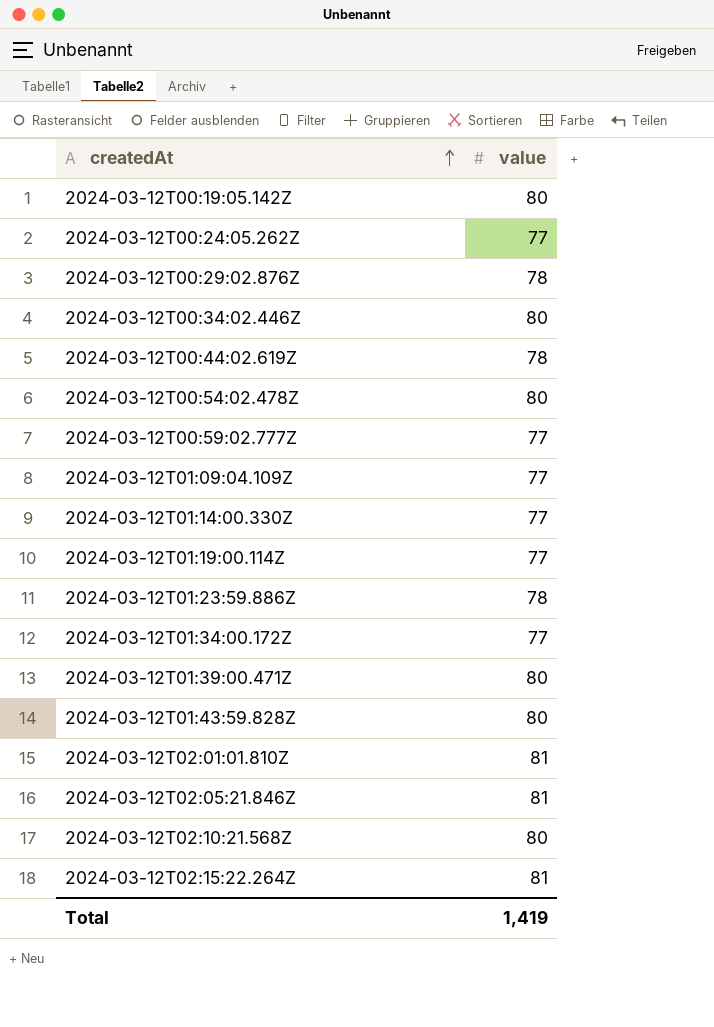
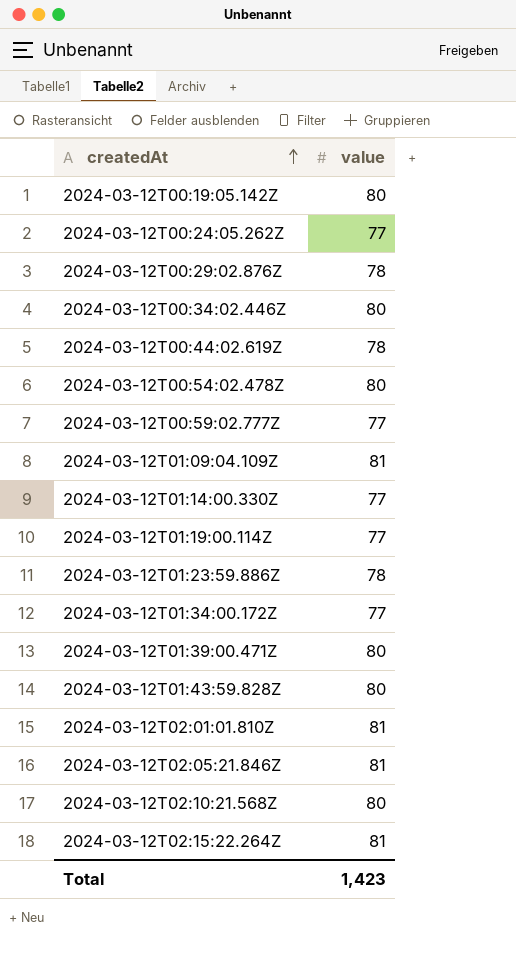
2024-03-12T01:09:04.109Z | value: 77 -> 81
Total | value: 1,419 -> 1,423

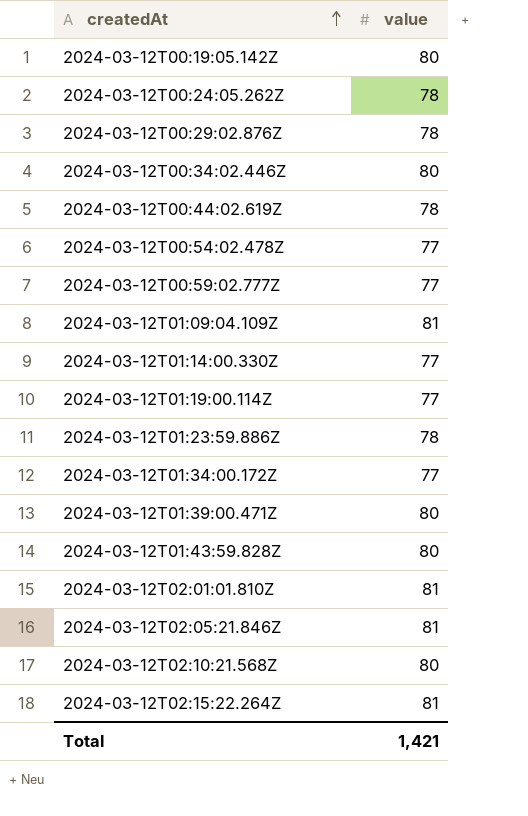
2024-03-12T00:24:05.262Z | value: 77 -> 78
2024-03-12T00:54:02.478Z | value: 80 -> 77
Total | value: 1,423 -> 1,421

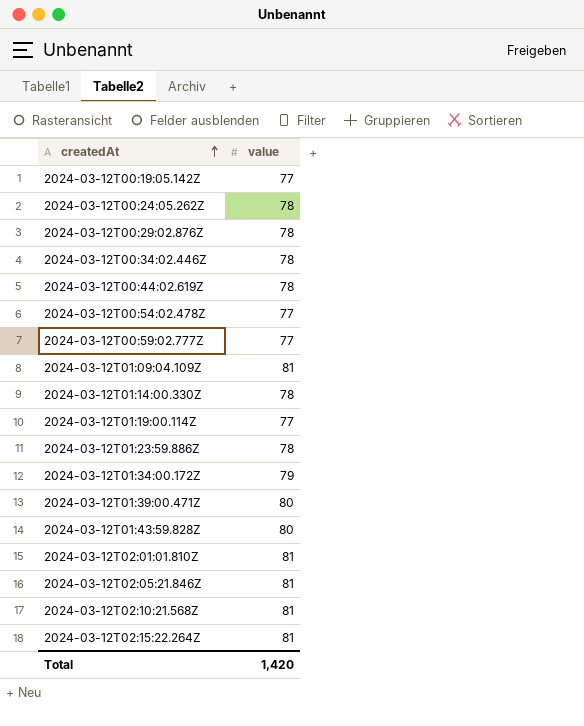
2024-03-12T00:19:05.142Z | value: 80 -> 77
2024-03-12T00:34:02.446Z | value: 80 -> 78
2024-03-12T01:14:00.330Z | value: 77 -> 78
2024-03-12T01:34:00.172Z | value: 77 -> 79
2024-03-12T02:10:21.568Z | value: 80 -> 81
Total | value: 1,421 -> 1,420

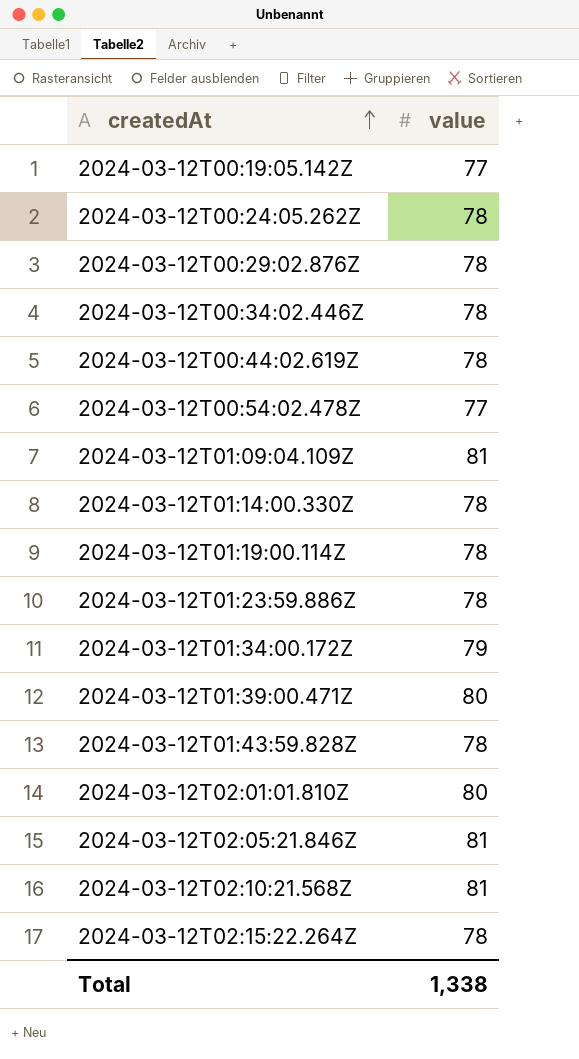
row 2024-03-12T00:59:02.777Z: 77 -> none
2024-03-12T01:19:00.114Z | value: 77 -> 78
2024-03-12T01:43:59.828Z | value: 80 -> 78
2024-03-12T02:01:01.810Z | value: 81 -> 80
2024-03-12T02:15:22.264Z | value: 81 -> 78
Total | value: 1,420 -> 1,338

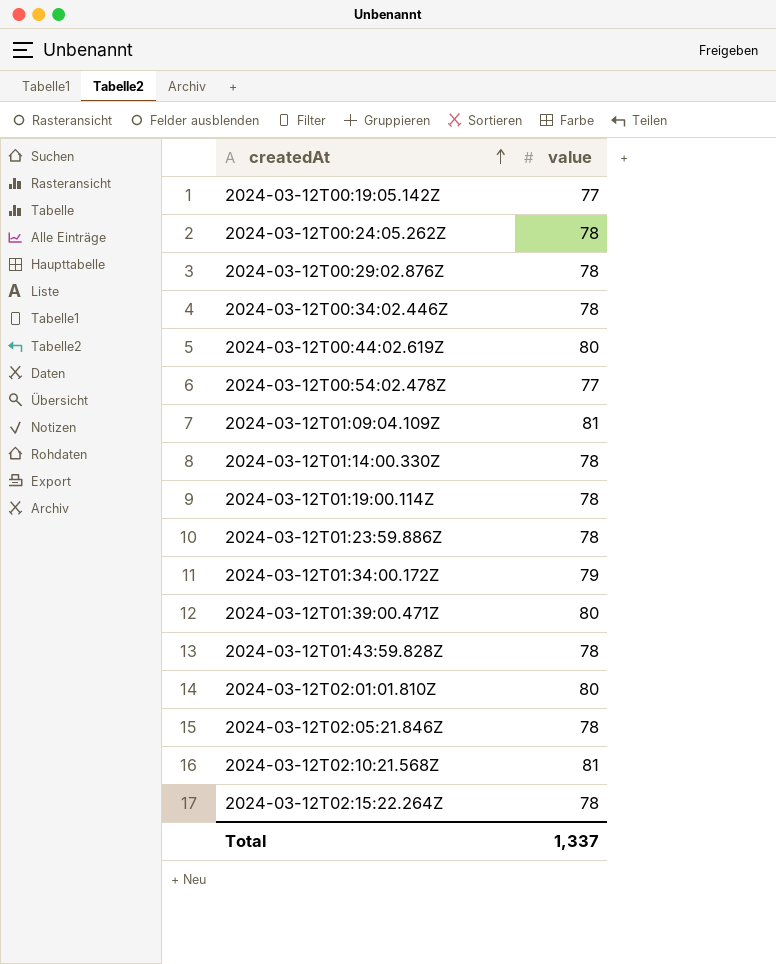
2024-03-12T00:44:02.619Z | value: 78 -> 80
2024-03-12T02:05:21.846Z | value: 81 -> 78
Total | value: 1,338 -> 1,337

